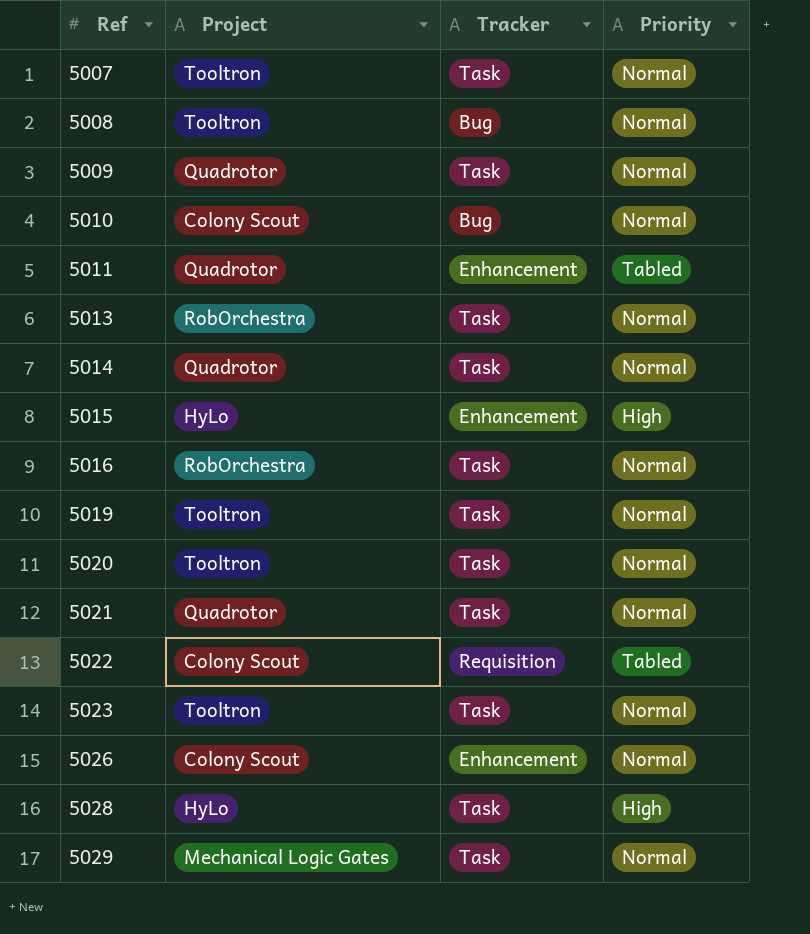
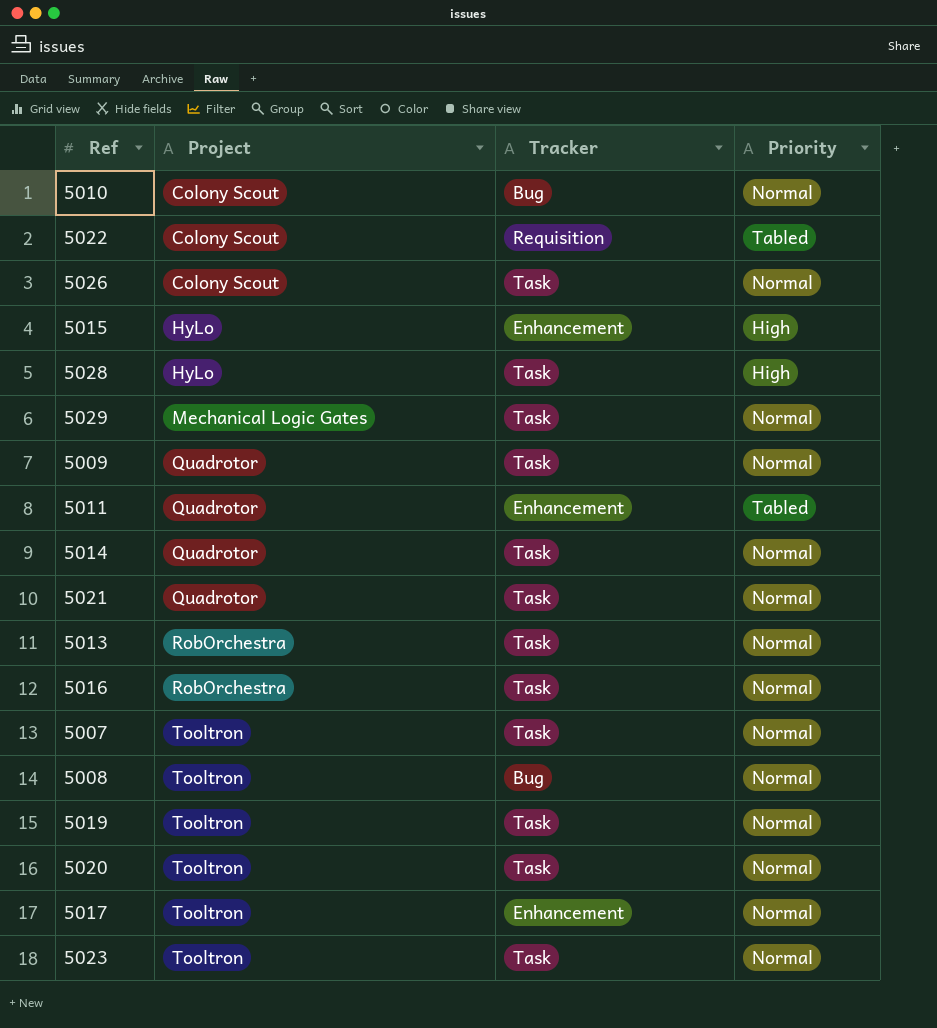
row order: Ref ascending -> Project ascending
5026 | Tracker: Enhancement -> Task
row 5017: none -> Tooltron | Enhancement | Normal

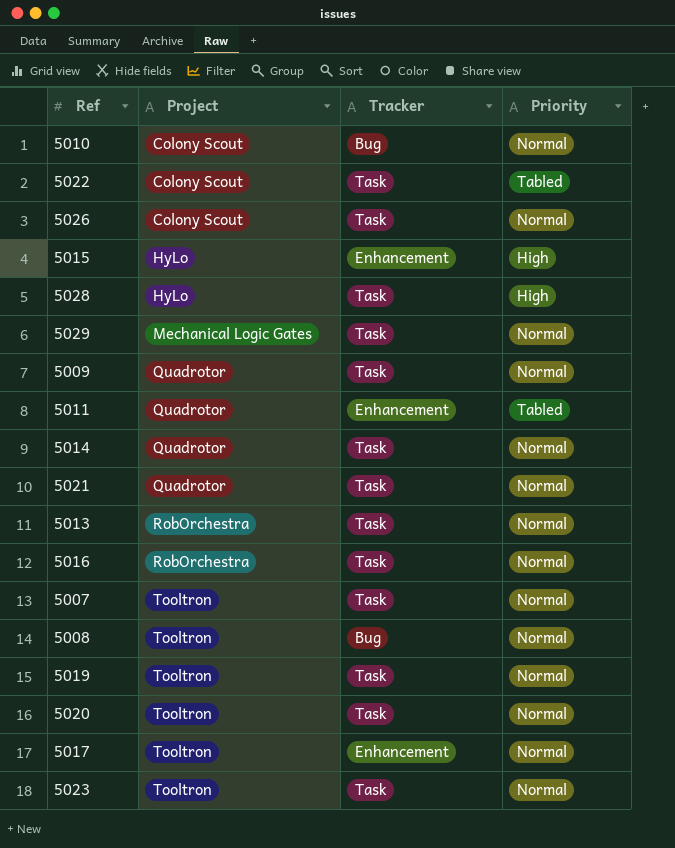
5022 | Tracker: Requisition -> Task

